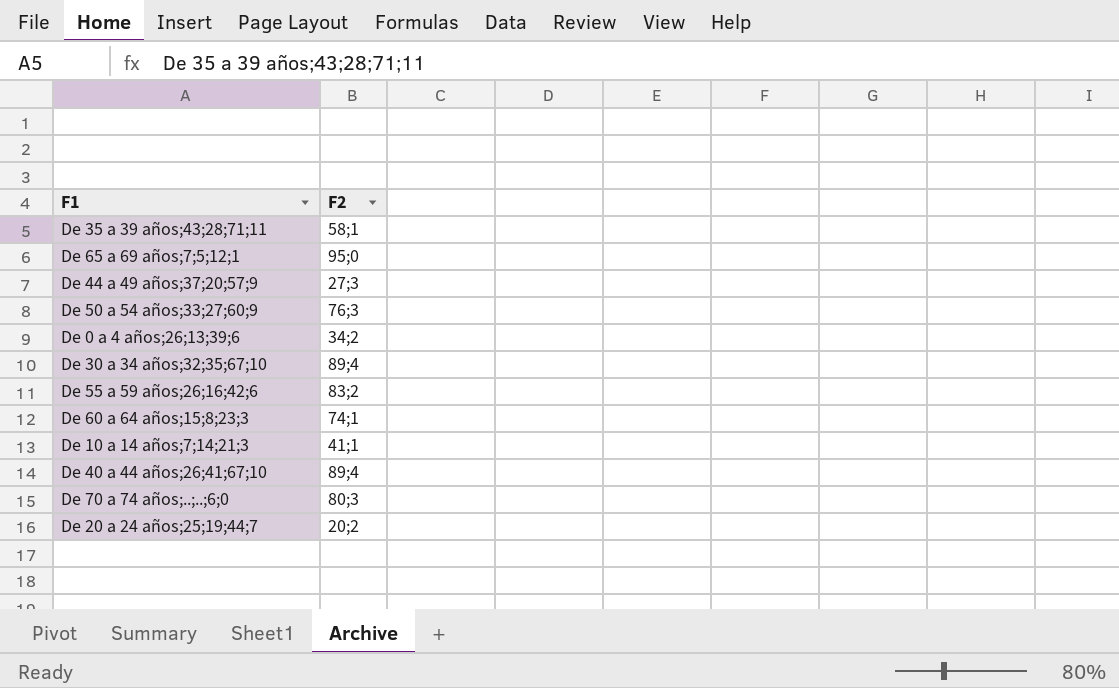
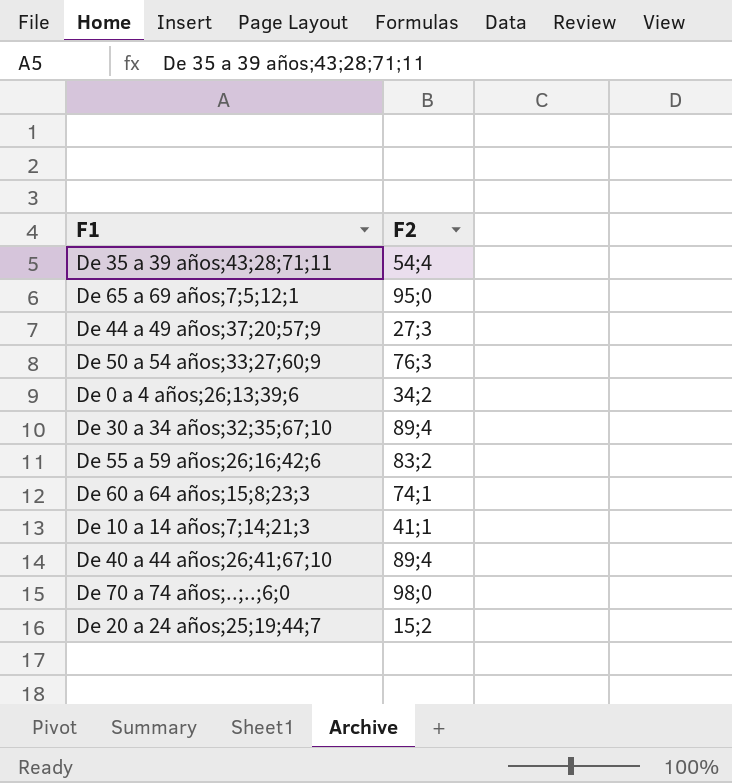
De 35 a 39 años;43;28;71;11 | F2: 58;1 -> 54;4
De 70 a 74 años;..;..;6;0 | F2: 80;3 -> 98;0
De 20 a 24 años;25;19;44;7 | F2: 20;2 -> 15;2

